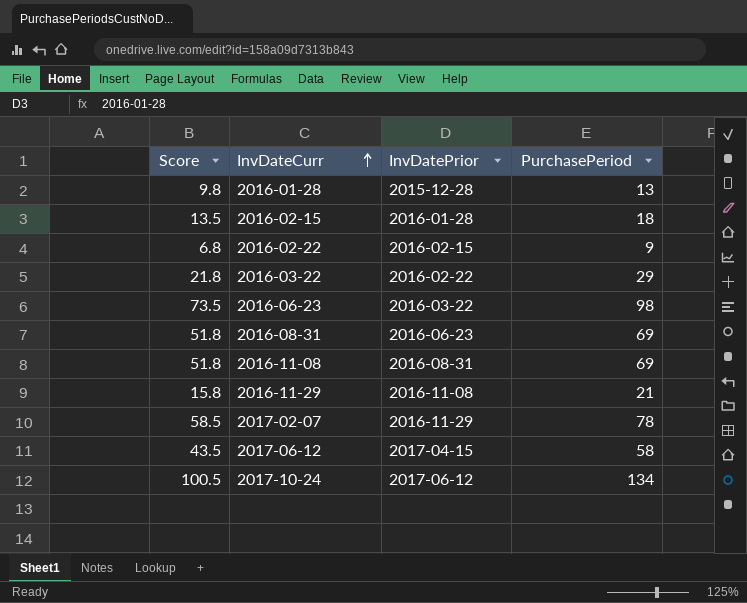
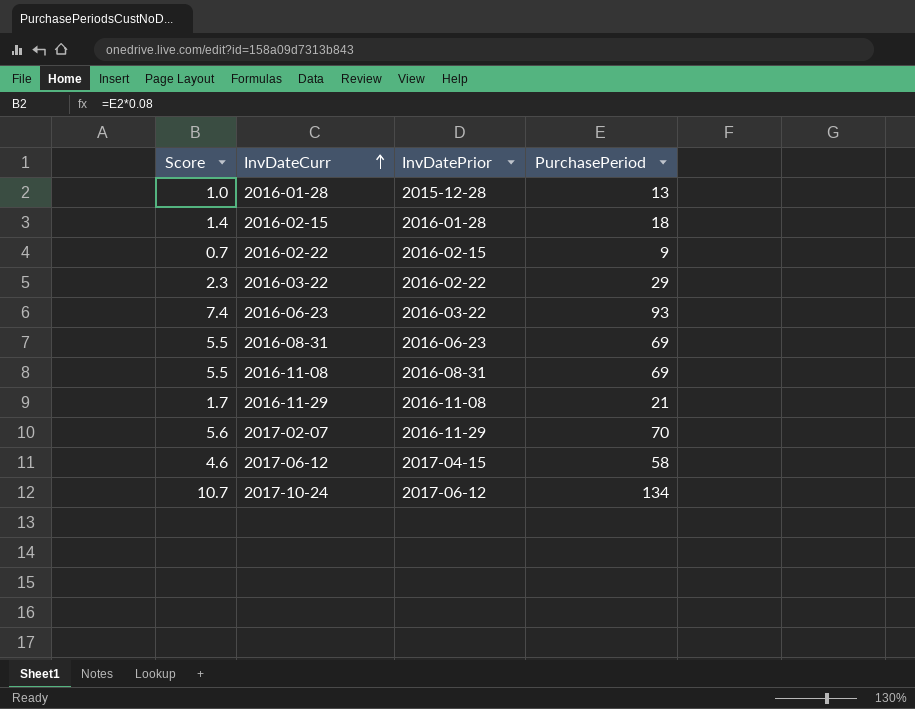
column Score | formula: [PurchasePeriod] * 0.75 -> [PurchasePeriod] * 0.08
2016-06-23 | PurchasePeriod: 98 -> 93
2017-02-07 | PurchasePeriod: 78 -> 70

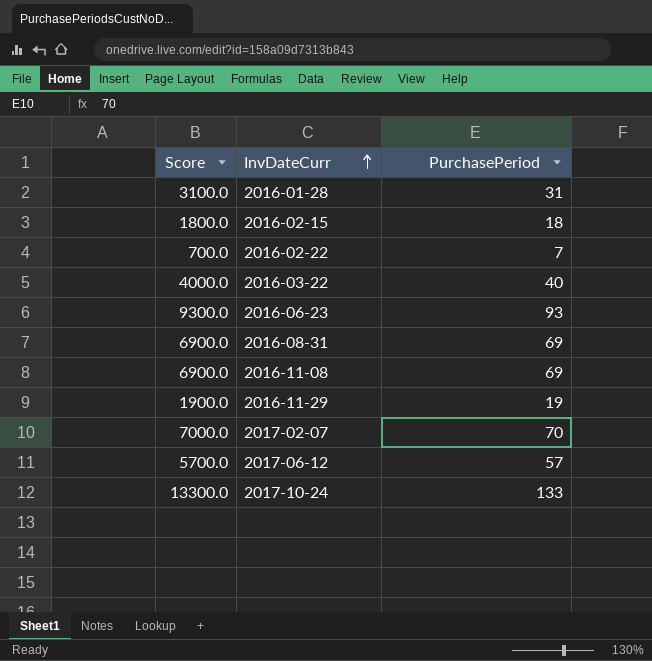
column InvDatePrior | position: 3 -> none
column Score | formula: [PurchasePeriod] * 0.08 -> [PurchasePeriod] * 100
2016-01-28 | PurchasePeriod: 13 -> 31
2016-02-22 | PurchasePeriod: 9 -> 7
2016-03-22 | PurchasePeriod: 29 -> 40
2016-11-29 | PurchasePeriod: 21 -> 19
2017-06-12 | PurchasePeriod: 58 -> 57
2017-10-24 | PurchasePeriod: 134 -> 133

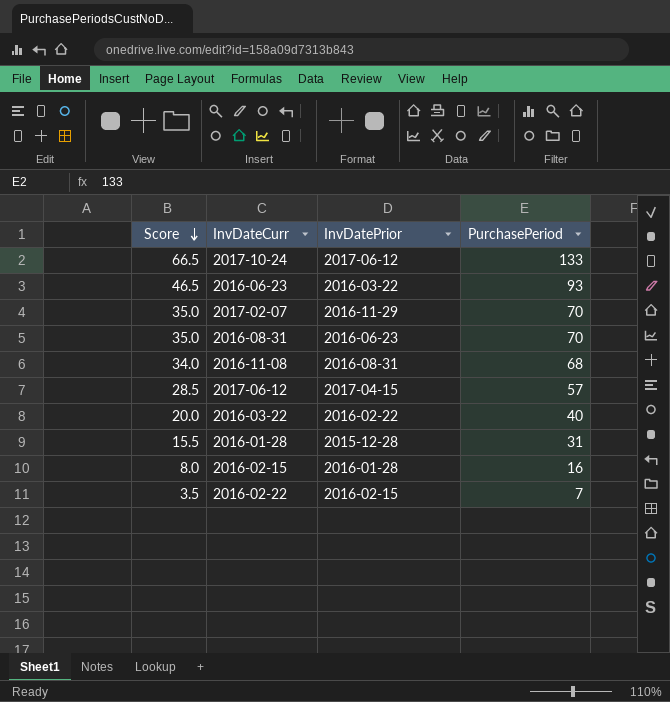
row order: InvDateCurr ascending -> Score descending
column Score | formula: [PurchasePeriod] * 100 -> [PurchasePeriod] * 0.5
column InvDatePrior | position: none -> 3
row 2016-11-29: 1900.0 | 19 -> none
2016-08-31 | PurchasePeriod: 69 -> 70
2016-11-08 | PurchasePeriod: 69 -> 68
2016-02-15 | PurchasePeriod: 18 -> 16

